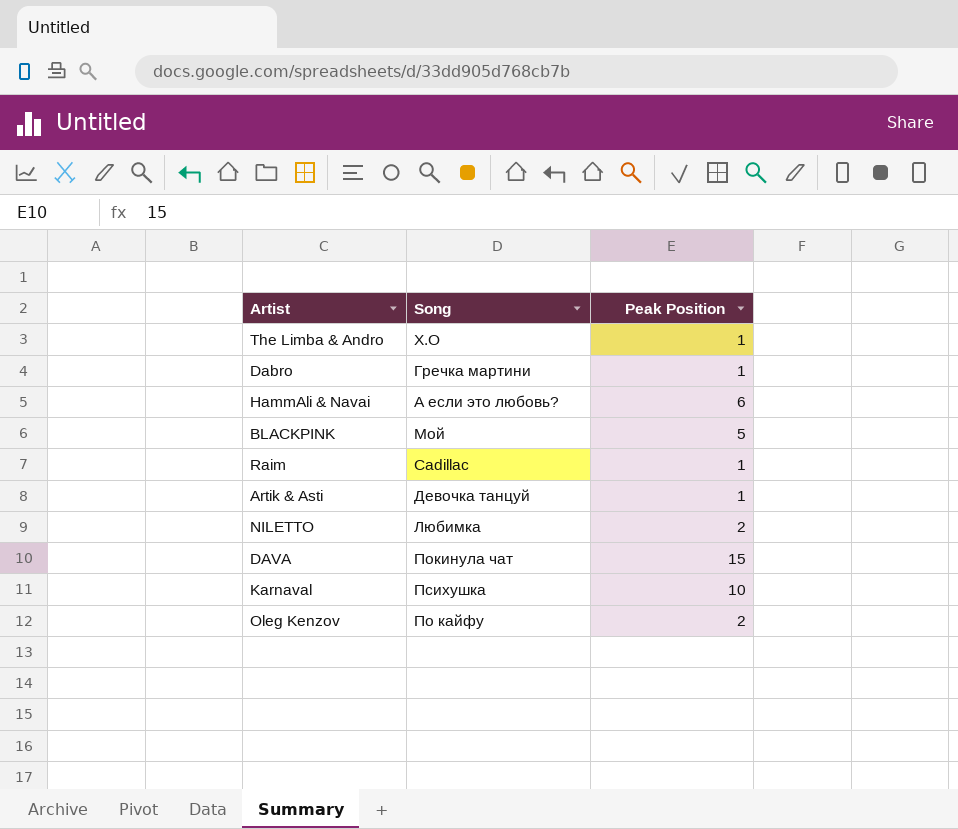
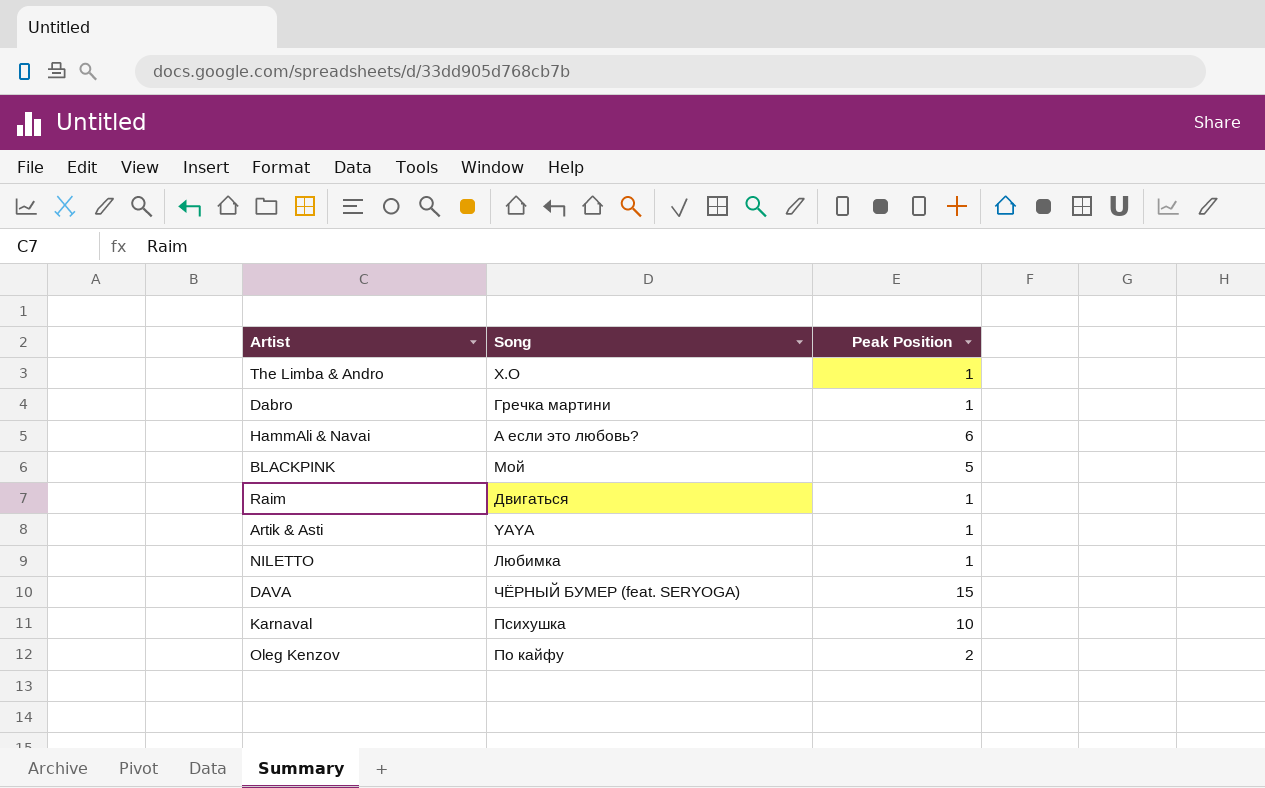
Raim | Song: Cadillac -> Двигаться
Artik & Asti | Song: Девочка танцуй -> YAYA
NILETTO | Peak Position: 2 -> 1
DAVA | Song: Покинула чат -> ЧЁРНЫЙ БУМЕР (feat. SERYOGA)

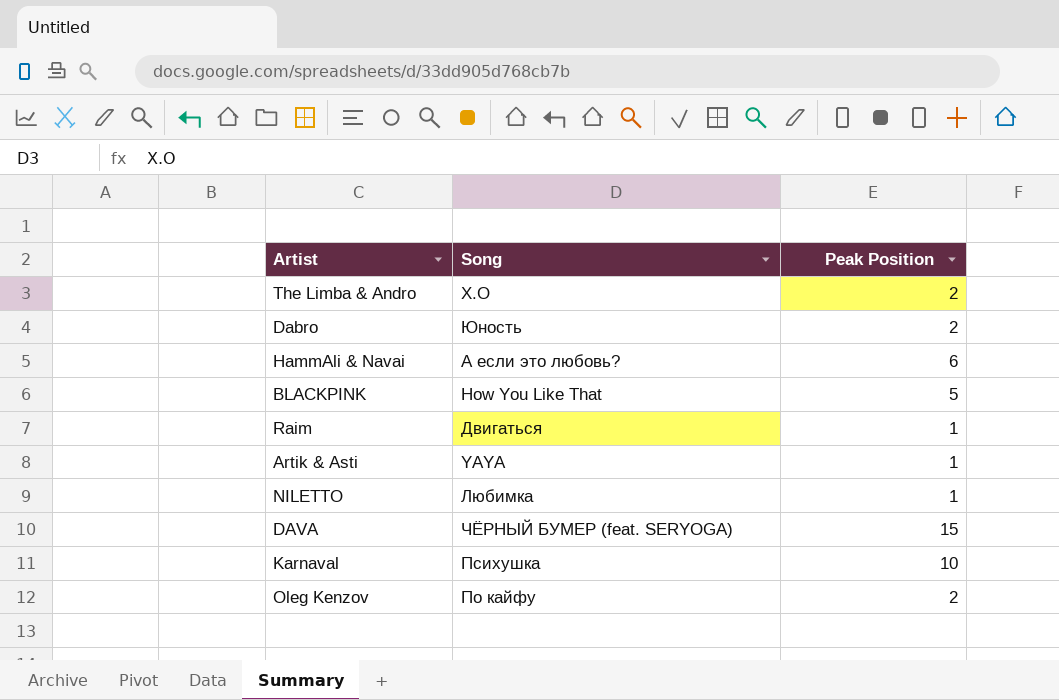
The Limba & Andro | Peak Position: 1 -> 2
Dabro | Song: Гречка мартини -> Юность
Dabro | Peak Position: 1 -> 2
BLACKPINK | Song: Мой -> How You Like That

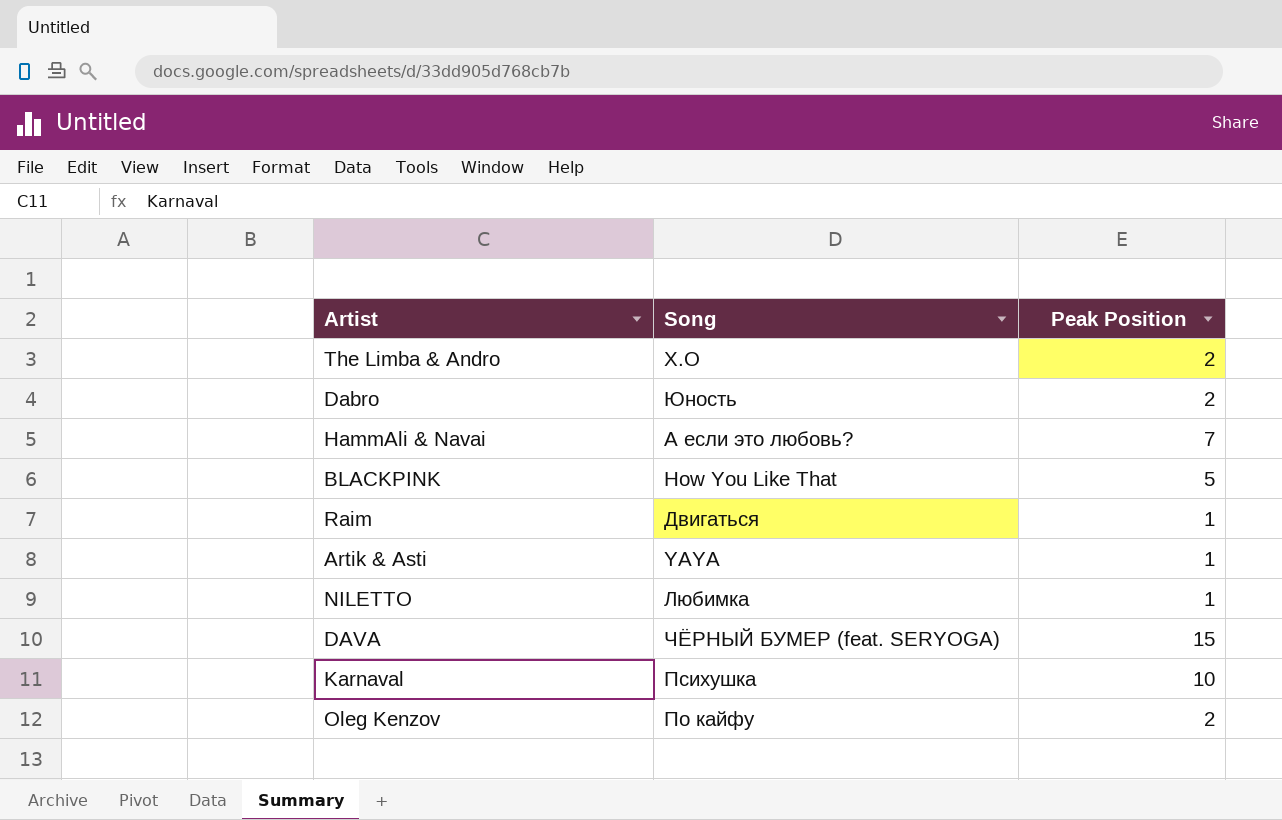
HammAli & Navai | Peak Position: 6 -> 7

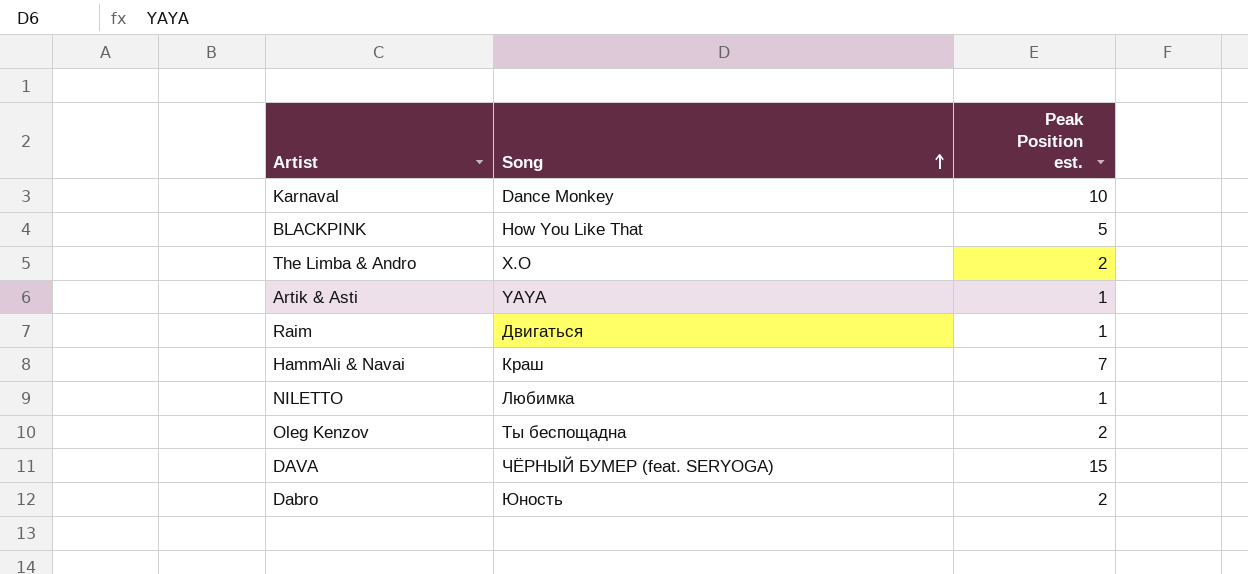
row order: none -> Song ascending
column name: Peak Position -> Peak Position est.
Karnaval | Song: Психушка -> Dance Monkey
HammAli & Navai | Song: А если это любовь? -> Краш
Oleg Kenzov | Song: По кайфу -> Ты беспощадна

